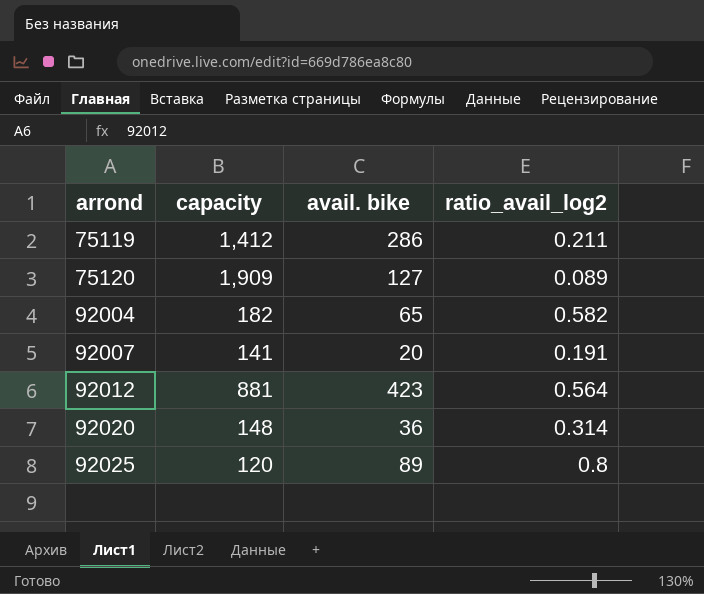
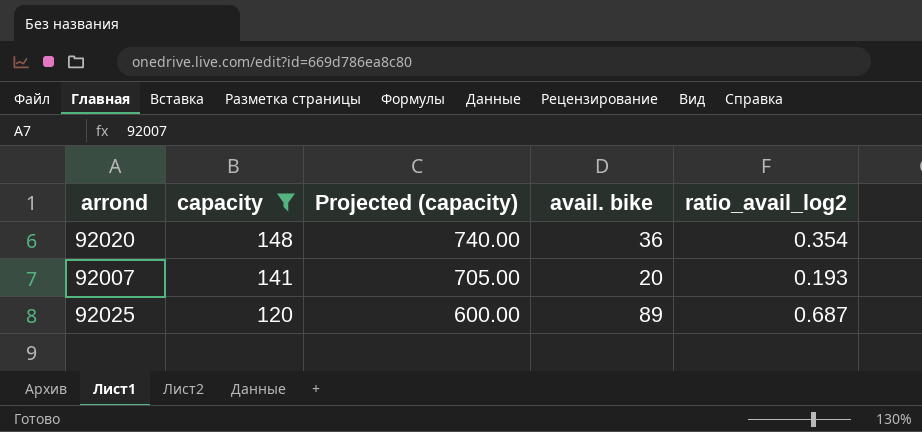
filter: none -> capacity <= 148
row order: arrond ascending -> capacity descending
column Projected (capacity) | formula: none -> [capacity] * 5
92020 | ratio_avail_log2: 0.314 -> 0.354
92007 | ratio_avail_log2: 0.191 -> 0.193
92025 | ratio_avail_log2: 0.8 -> 0.687

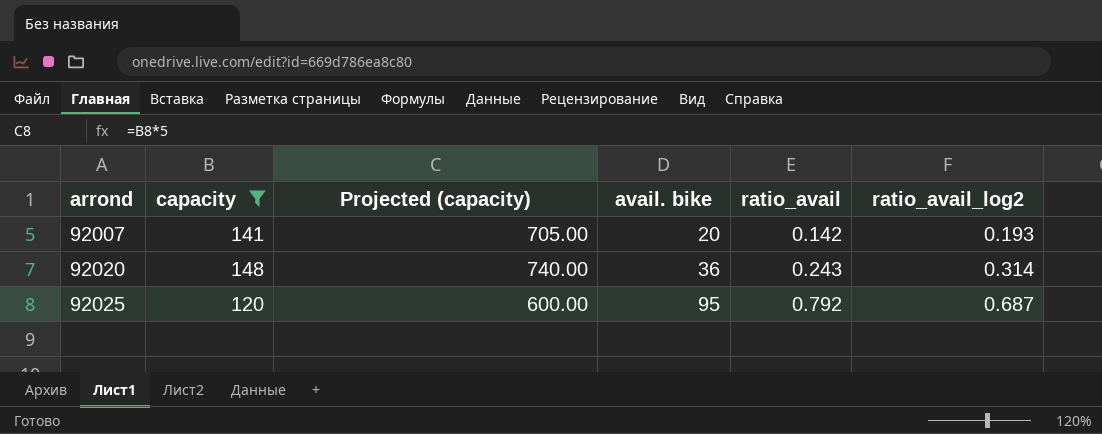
row order: capacity descending -> arrond ascending
column ratio_avail | formula: none -> [avail. bike] / [capacity]
92020 | ratio_avail_log2: 0.354 -> 0.314
92025 | avail. bike: 89 -> 95

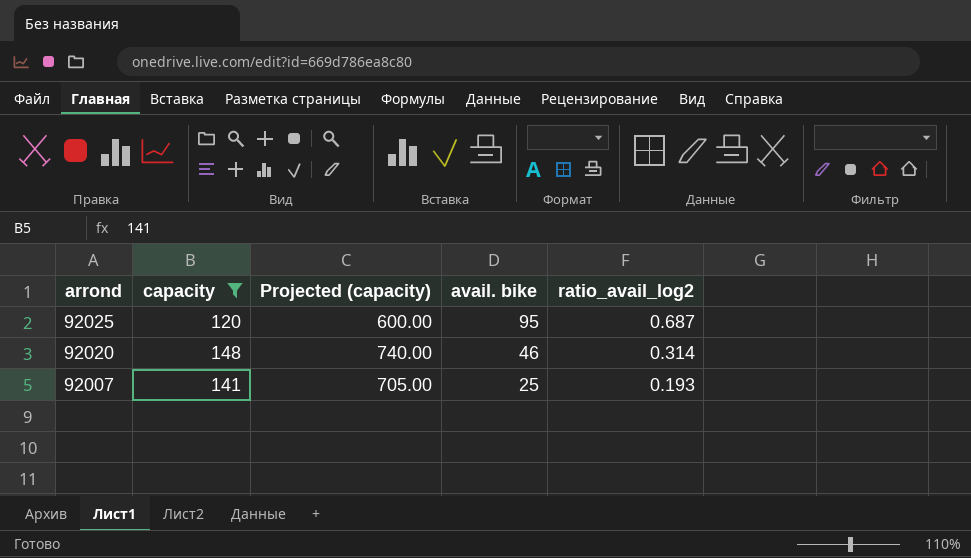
row order: arrond ascending -> arrond descending
column ratio_avail | formula: [avail. bike] / [capacity] -> none
92020 | avail. bike: 36 -> 46
92007 | avail. bike: 20 -> 25

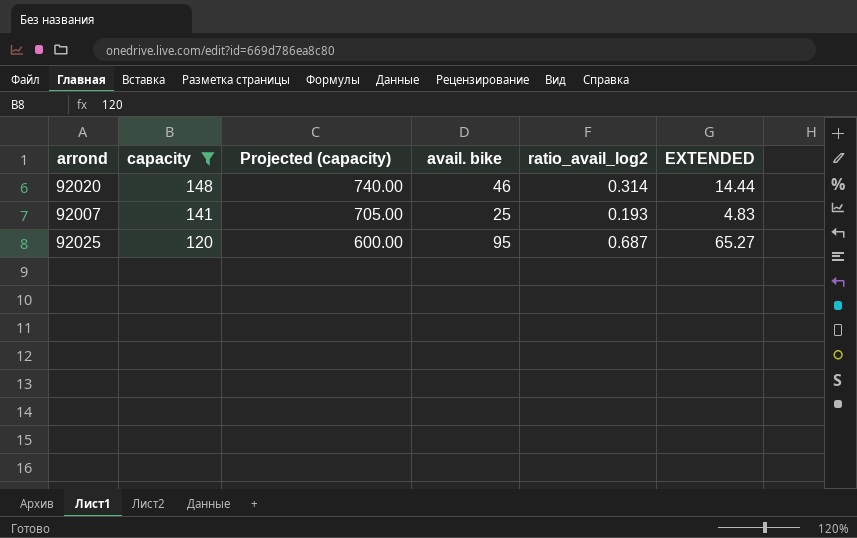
row order: arrond descending -> capacity descending
column EXTENDED | formula: none -> [avail. bike] * [ratio_avail_log2]

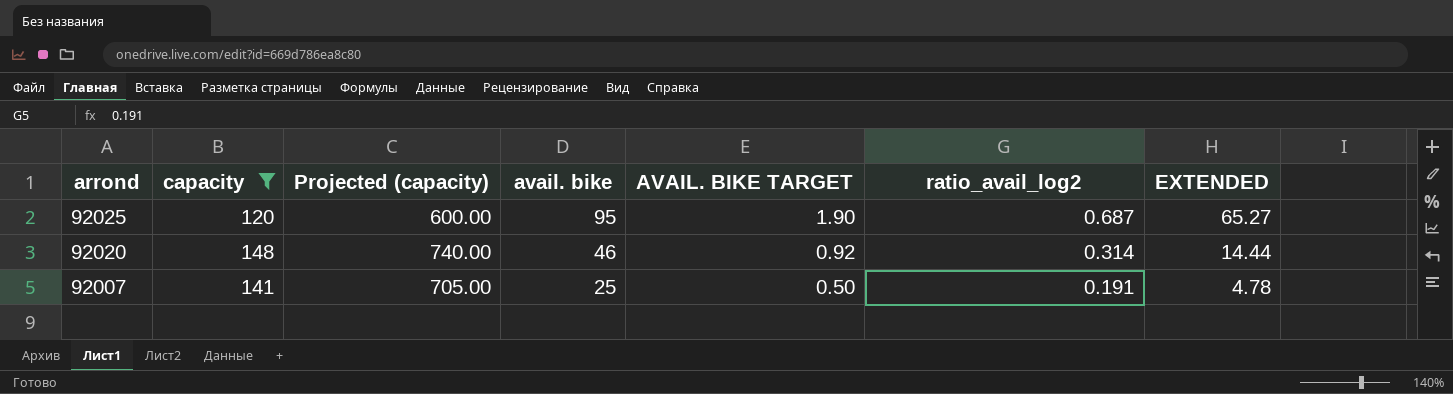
row order: capacity descending -> arrond descending
column AVAIL. BIKE TARGET | formula: none -> [avail. bike] * 0.02
92007 | ratio_avail_log2: 0.193 -> 0.191
92007 | EXTENDED: 4.83 -> 4.78

